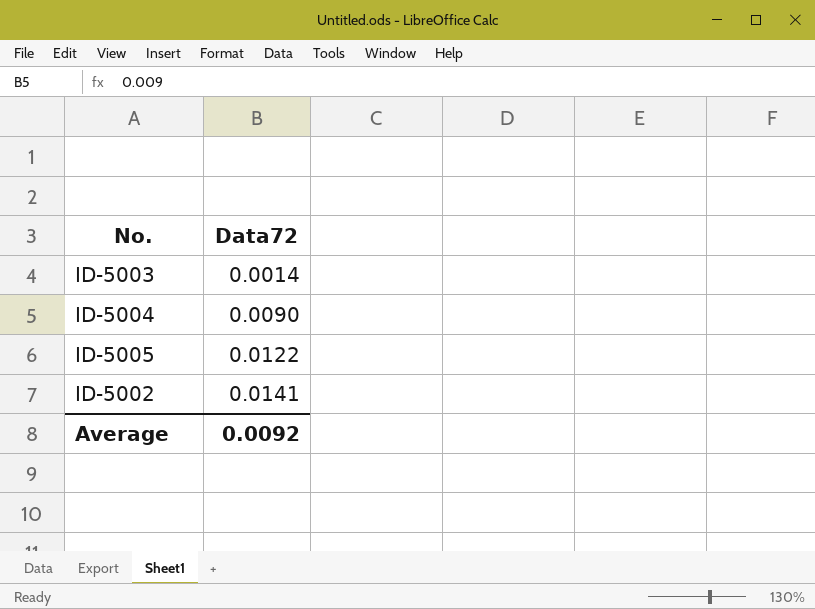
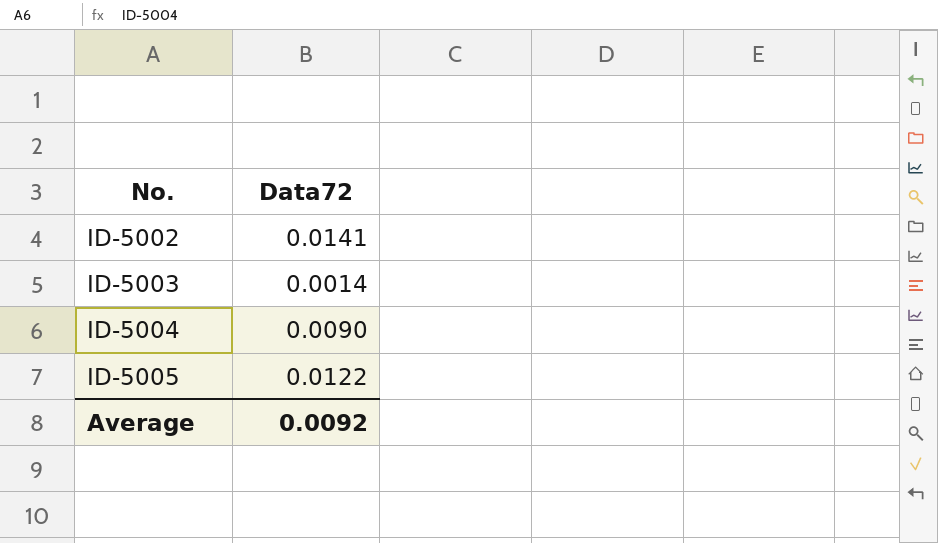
row order: Data72 ascending -> No. ascending

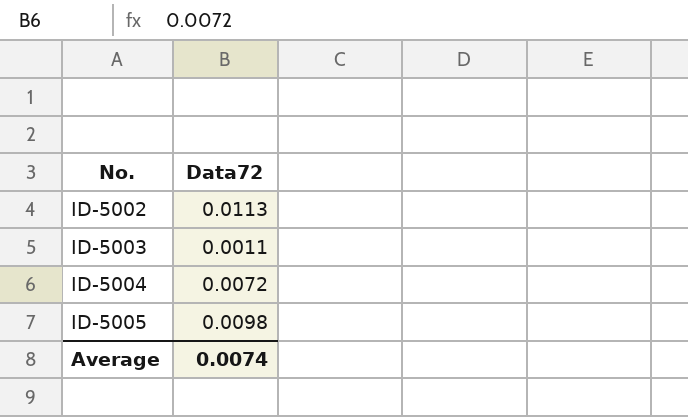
ID-5002 | Data72: 0.0141 -> 0.0113
ID-5003 | Data72: 0.0014 -> 0.0011
ID-5004 | Data72: 0.0090 -> 0.0072
ID-5005 | Data72: 0.0122 -> 0.0098
Average | Data72: 0.0092 -> 0.0074

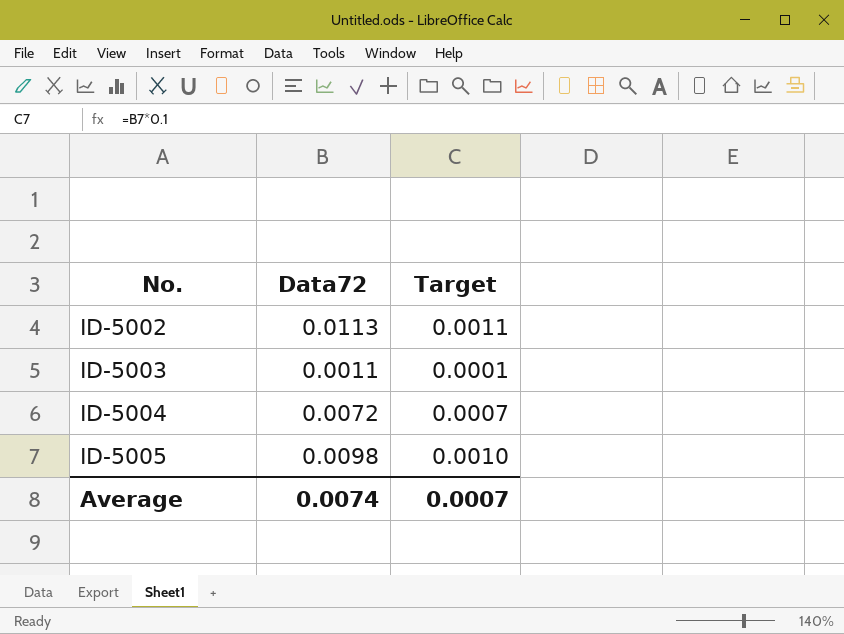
column Target | formula: none -> [Data72] * 0.1

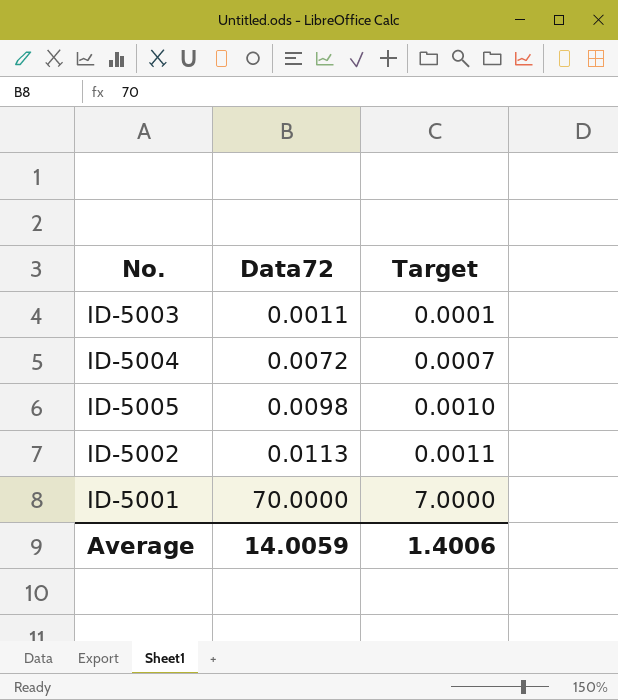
row order: No. ascending -> Data72 ascending
row ID-5001: none -> 70.0000 | 7.0000
Average | Data72: 0.0074 -> 14.0059
Average | Target: 0.0007 -> 1.4006

